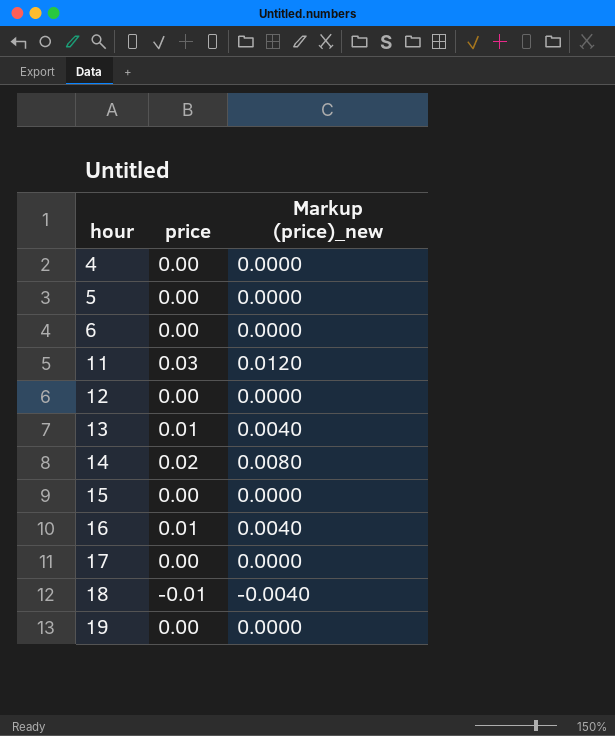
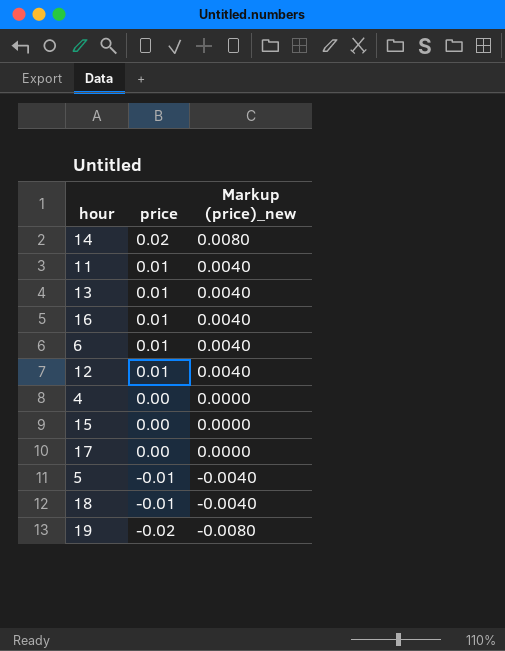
row order: hour ascending -> price descending
11 | price: 0.03 -> 0.01
11 | Markup (price)_new: 0.0120 -> 0.0040
6 | price: 0.00 -> 0.01
6 | Markup (price)_new: 0.0000 -> 0.0040
12 | price: 0.00 -> 0.01
12 | Markup (price)_new: 0.0000 -> 0.0040
5 | price: 0.00 -> -0.01
5 | Markup (price)_new: 0.0000 -> -0.0040
19 | price: 0.00 -> -0.02
19 | Markup (price)_new: 0.0000 -> -0.0080

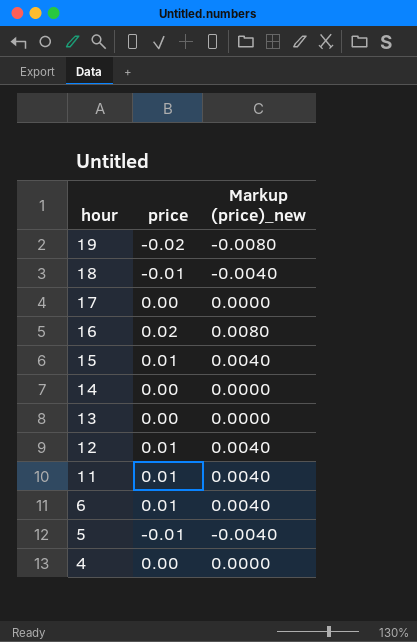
row order: price descending -> hour descending
16 | price: 0.01 -> 0.02
16 | Markup (price)_new: 0.0040 -> 0.0080
15 | price: 0.00 -> 0.01
15 | Markup (price)_new: 0.0000 -> 0.0040
14 | price: 0.02 -> 0.00
14 | Markup (price)_new: 0.0080 -> 0.0000
13 | price: 0.01 -> 0.00
13 | Markup (price)_new: 0.0040 -> 0.0000

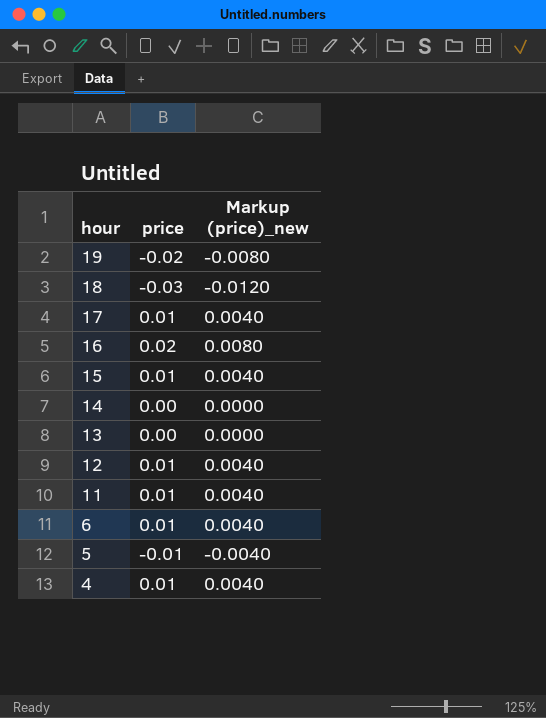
18 | price: -0.01 -> -0.03
18 | Markup (price)_new: -0.0040 -> -0.0120
17 | price: 0.00 -> 0.01
17 | Markup (price)_new: 0.0000 -> 0.0040
4 | price: 0.00 -> 0.01
4 | Markup (price)_new: 0.0000 -> 0.0040

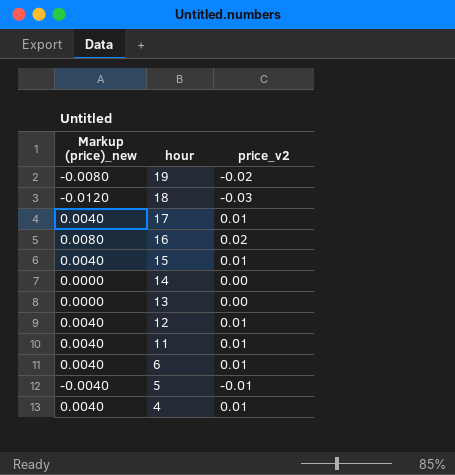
column Markup (price)_new | position: 3 -> 1
column name: price -> price_v2

